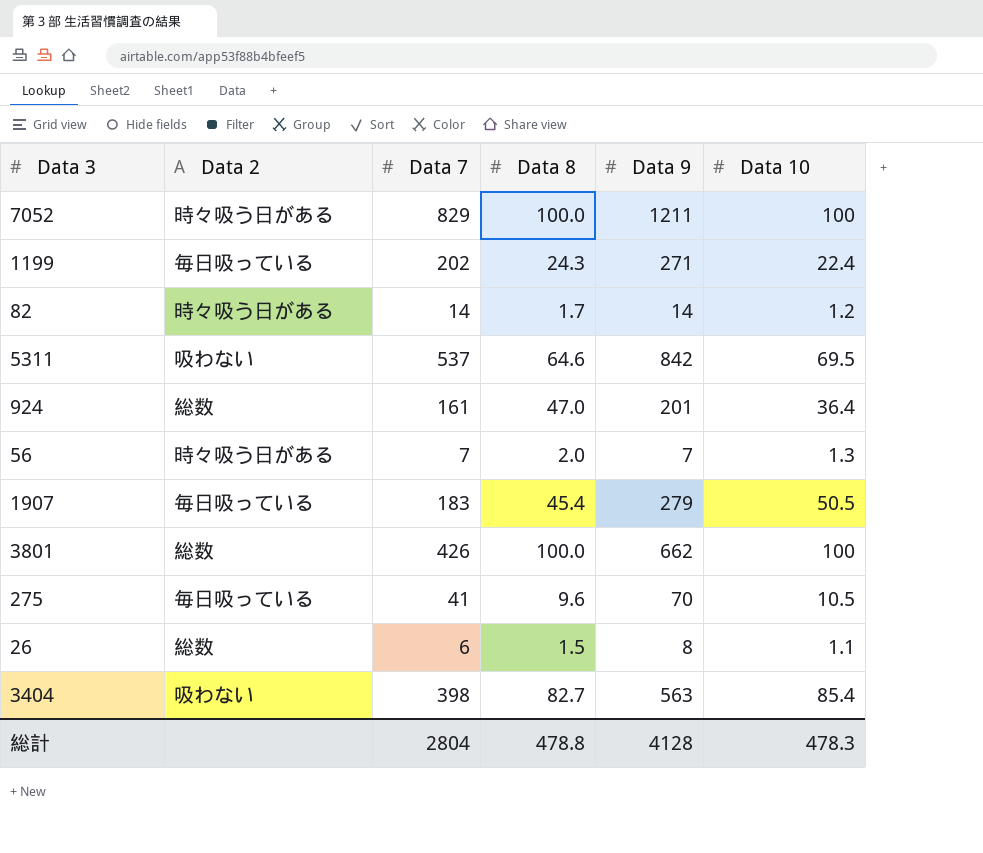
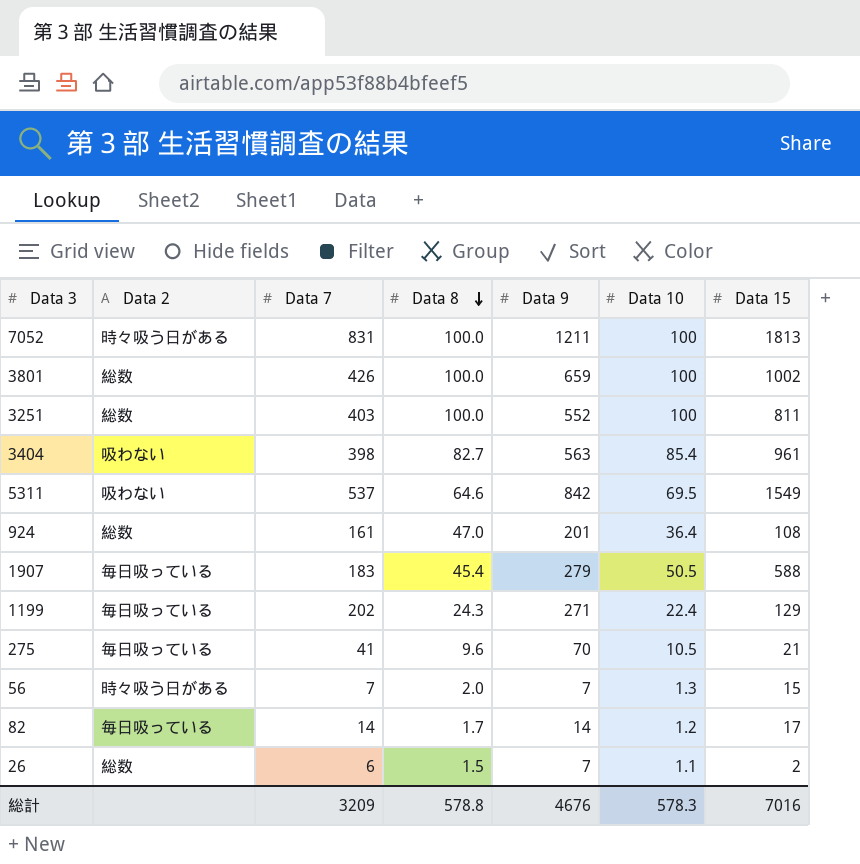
row order: none -> Data 8 descending
column Data 15 | position: none -> 7
7052 | Data 7: 829 -> 831
3801 | Data 9: 662 -> 659
row 3251: none -> 総数 | 403 | 100.0 | 552 | 100 | 811
82 | Data 2: 時々吸う日がある -> 毎日吸っている
26 | Data 9: 8 -> 7
総計 | Data 7: 2804 -> 3209
総計 | Data 8: 478.8 -> 578.8
総計 | Data 9: 4128 -> 4676
総計 | Data 10: 478.3 -> 578.3

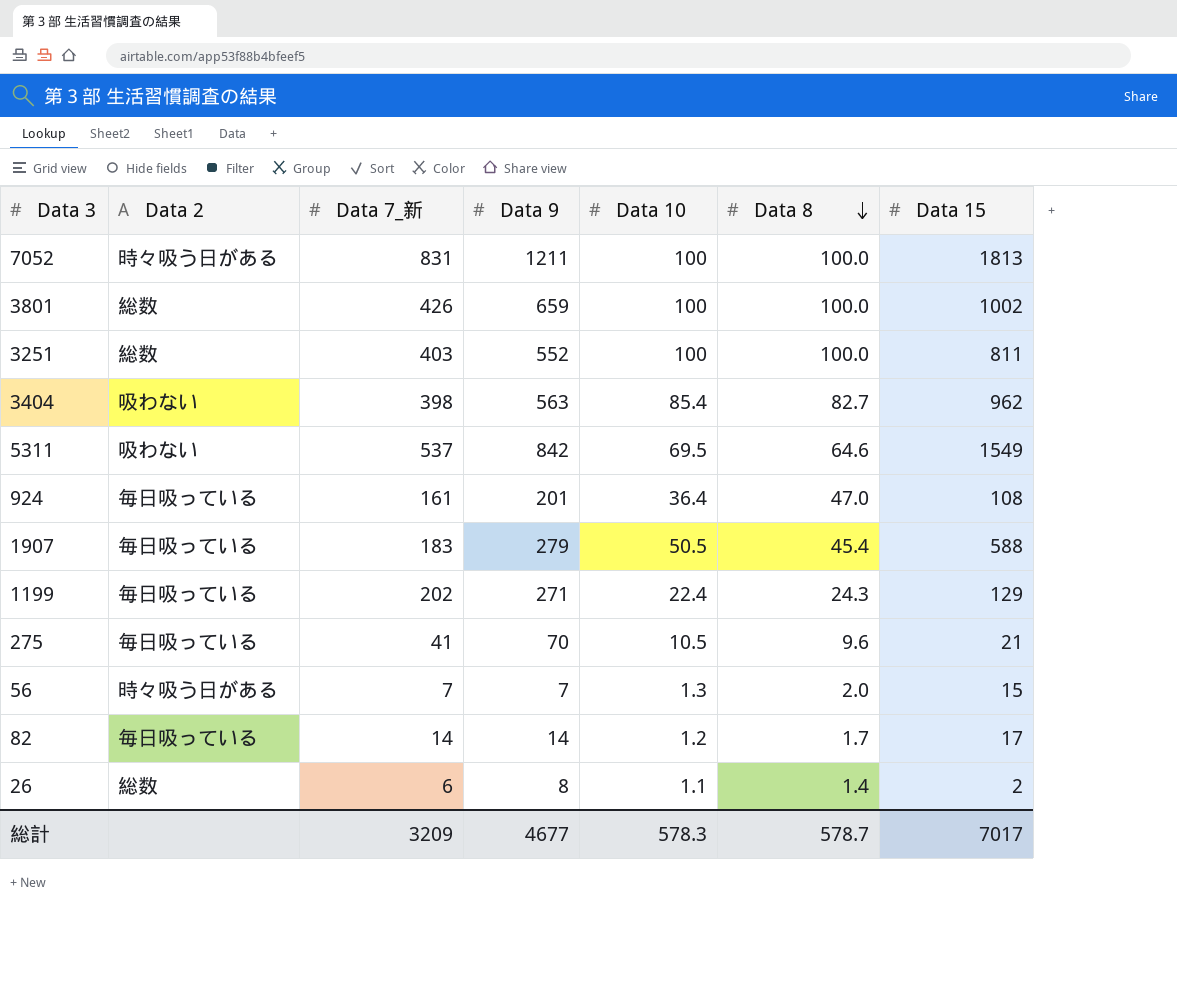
column name: Data 7 -> Data 7_新
column Data 8 | position: 4 -> 6
3404 | Data 15: 961 -> 962
924 | Data 2: 総数 -> 毎日吸っている
26 | Data 9: 7 -> 8
26 | Data 8: 1.5 -> 1.4
総計 | Data 9: 4676 -> 4677
総計 | Data 8: 578.8 -> 578.7
総計 | Data 15: 7016 -> 7017

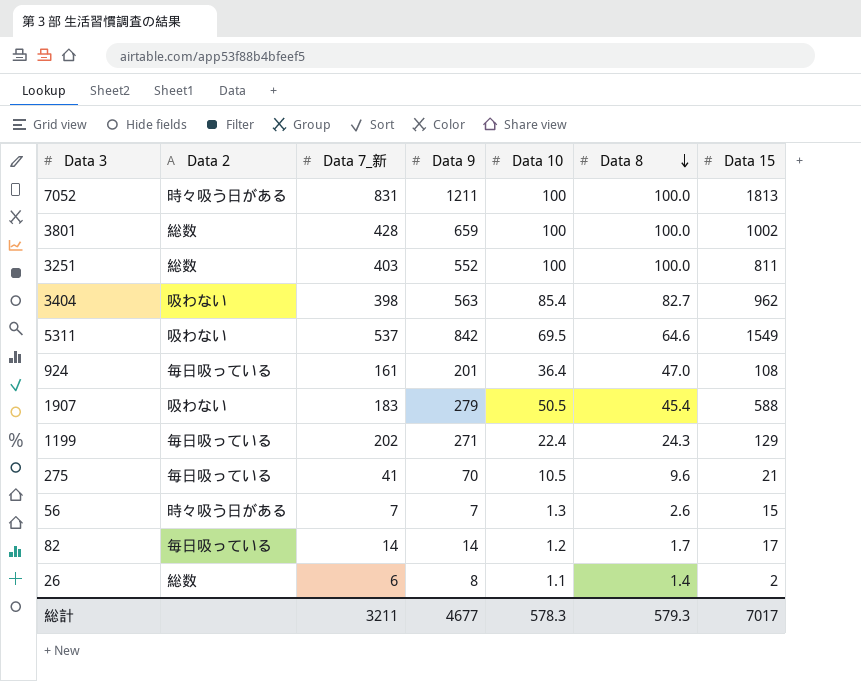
3801 | Data 7_新: 426 -> 428
1907 | Data 2: 毎日吸っている -> 吸わない
56 | Data 8: 2.0 -> 2.6
総計 | Data 7_新: 3209 -> 3211
総計 | Data 8: 578.7 -> 579.3

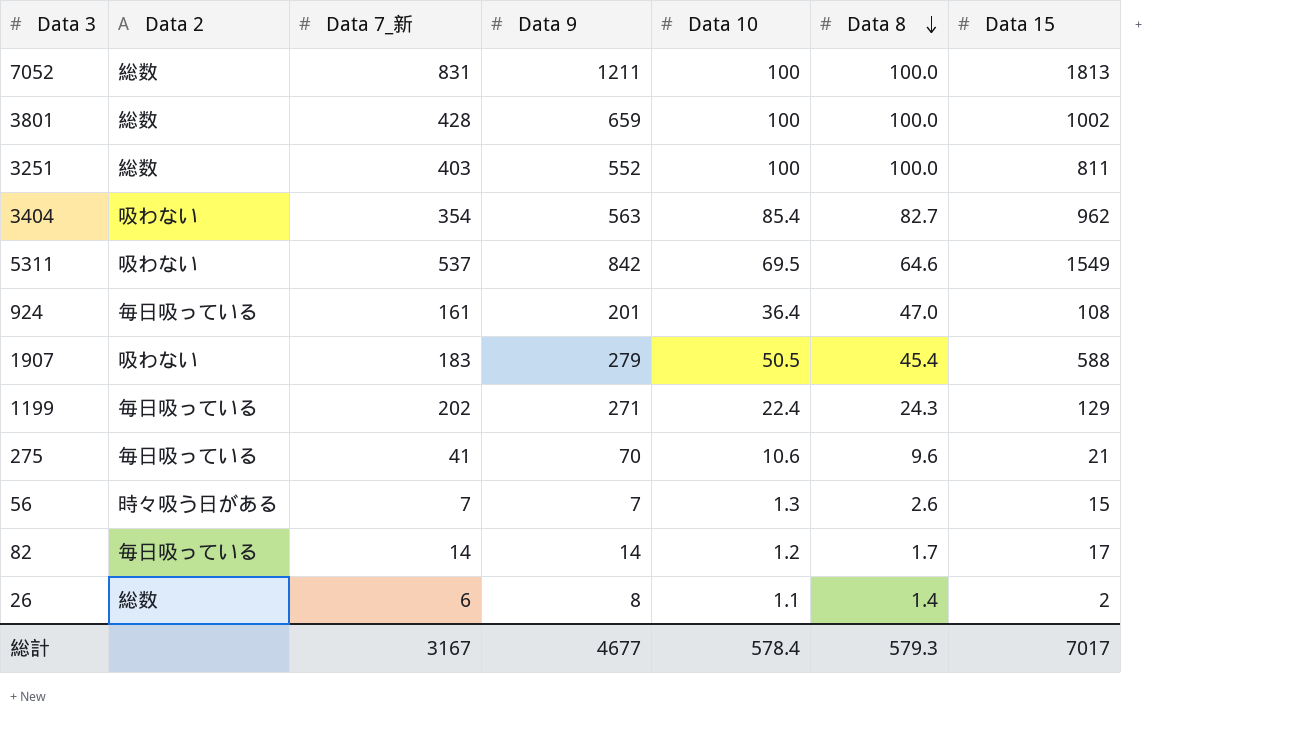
7052 | Data 2: 時々吸う日がある -> 総数
3404 | Data 7_新: 398 -> 354
275 | Data 10: 10.5 -> 10.6
総計 | Data 7_新: 3211 -> 3167
総計 | Data 10: 578.3 -> 578.4

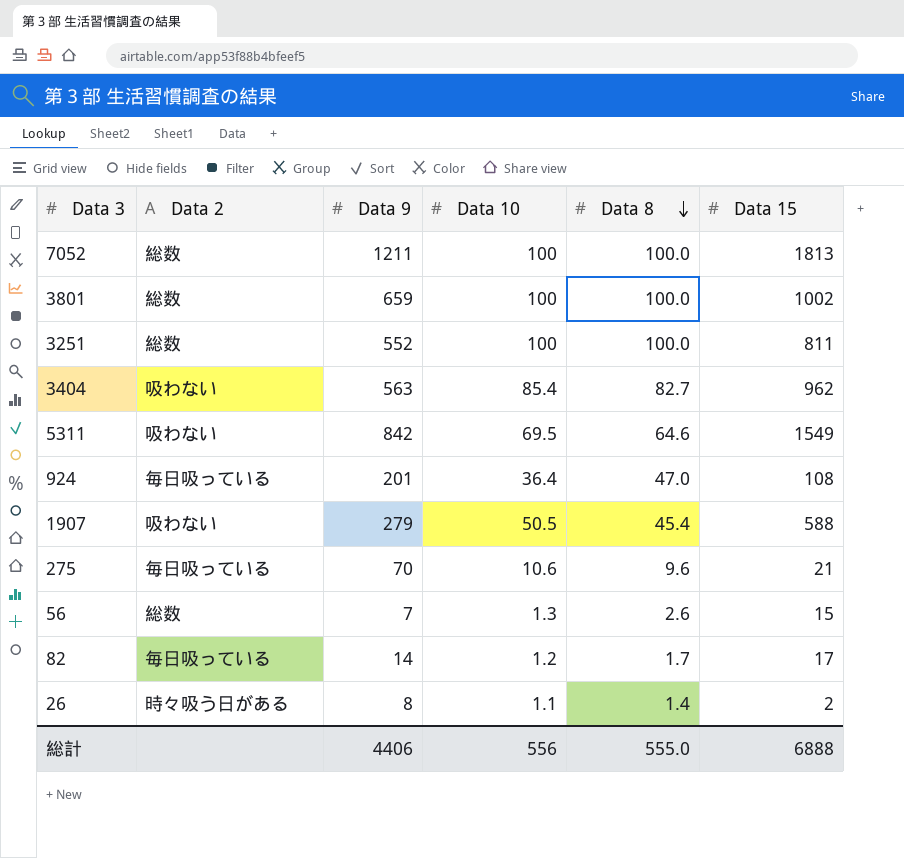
column Data 7_新 | position: 3 -> none
row 1199: 毎日吸っている | 202 | 271 | 22.4 | 24.3 | 129 -> none
56 | Data 2: 時々吸う日がある -> 総数
26 | Data 2: 総数 -> 時々吸う日がある
総計 | Data 9: 4677 -> 4406
総計 | Data 10: 578.4 -> 556
総計 | Data 8: 579.3 -> 555.0
総計 | Data 15: 7017 -> 6888

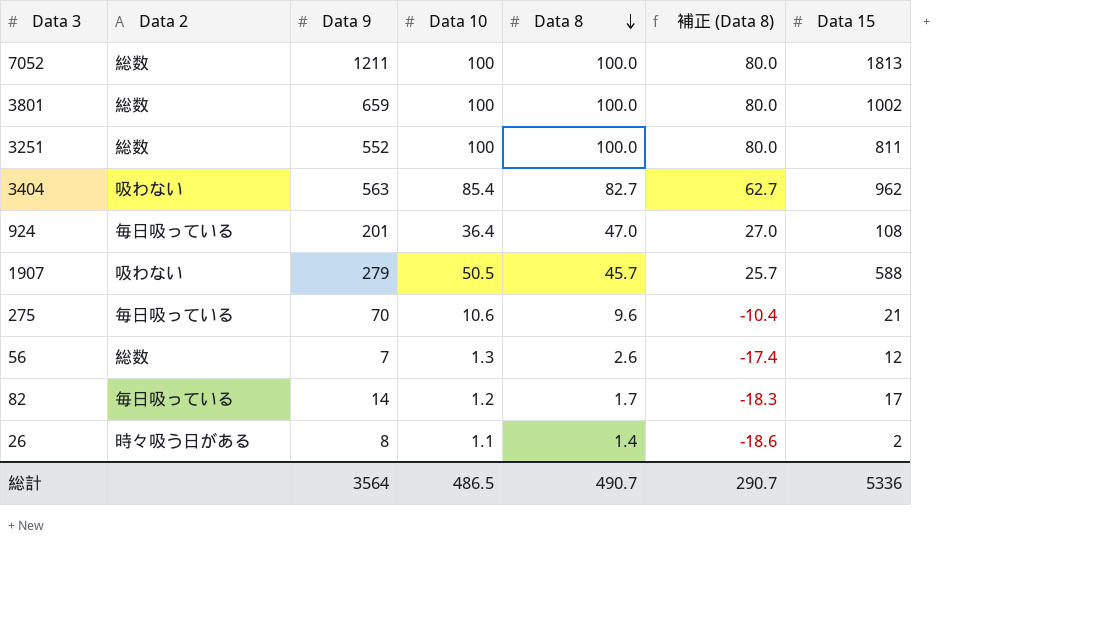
column 補正 (Data 8) | formula: none -> [Data 8] - 20
row 5311: 吸わない | 842 | 69.5 | 64.6 | 1549 -> none
1907 | Data 8: 45.4 -> 45.7
56 | Data 15: 15 -> 12
総計 | Data 9: 4406 -> 3564
総計 | Data 10: 556 -> 486.5
総計 | Data 8: 555.0 -> 490.7
総計 | Data 15: 6888 -> 5336

